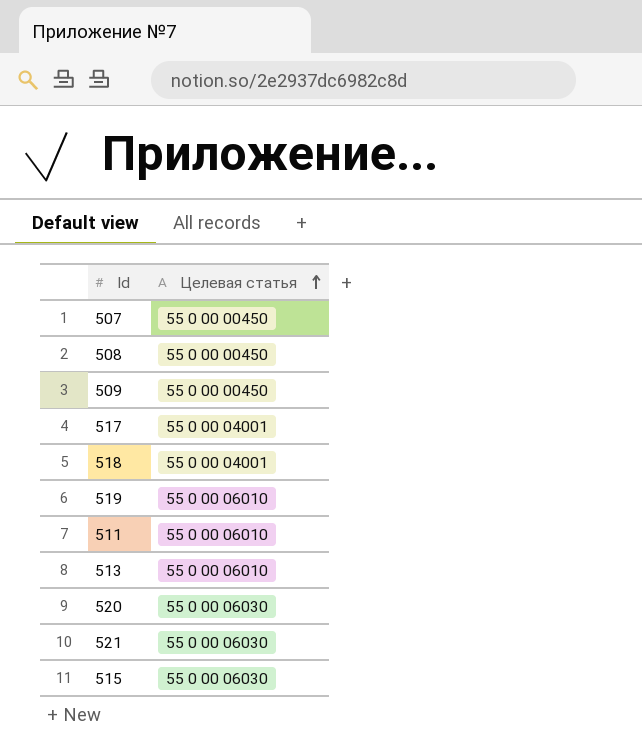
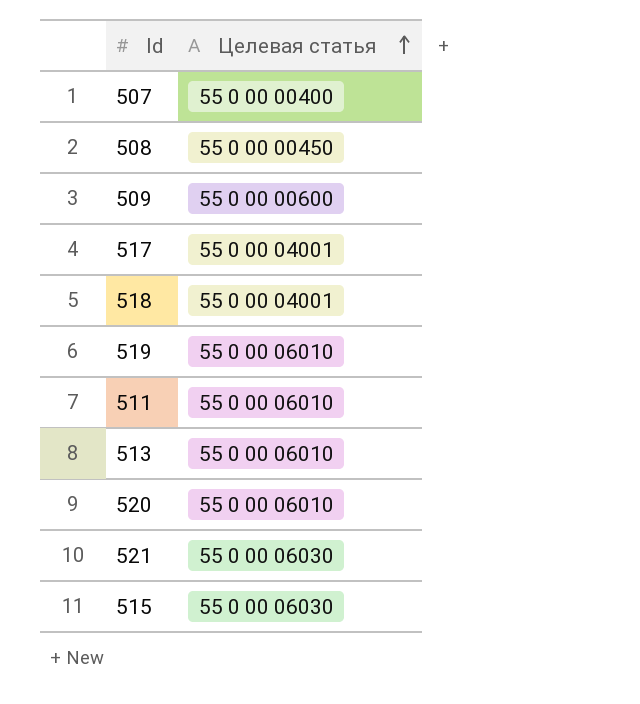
507 | Целевая статья: 55 0 00 00450 -> 55 0 00 00400
509 | Целевая статья: 55 0 00 00450 -> 55 0 00 00600
520 | Целевая статья: 55 0 00 06030 -> 55 0 00 06010

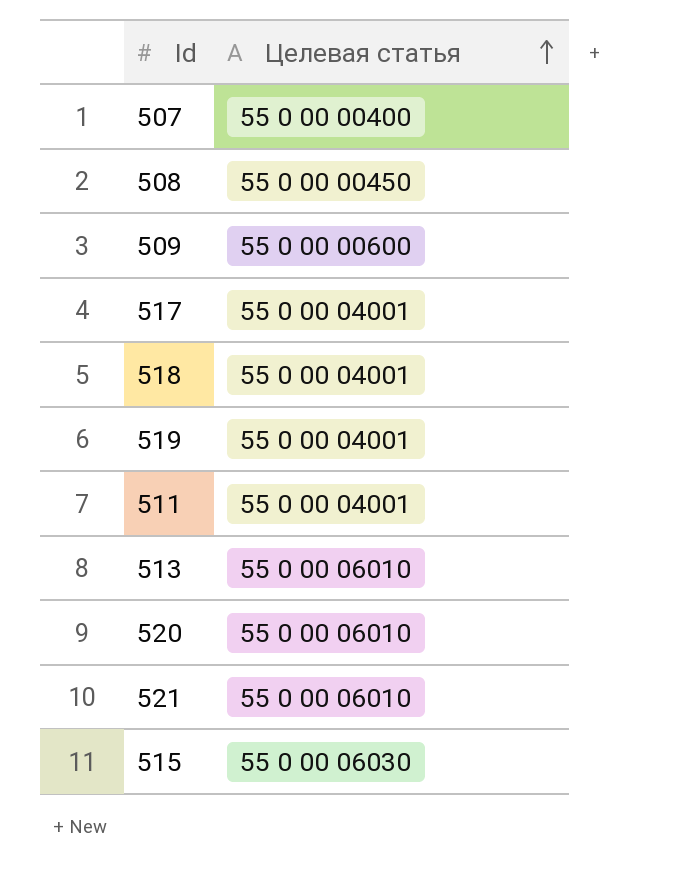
519 | Целевая статья: 55 0 00 06010 -> 55 0 00 04001
511 | Целевая статья: 55 0 00 06010 -> 55 0 00 04001
521 | Целевая статья: 55 0 00 06030 -> 55 0 00 06010

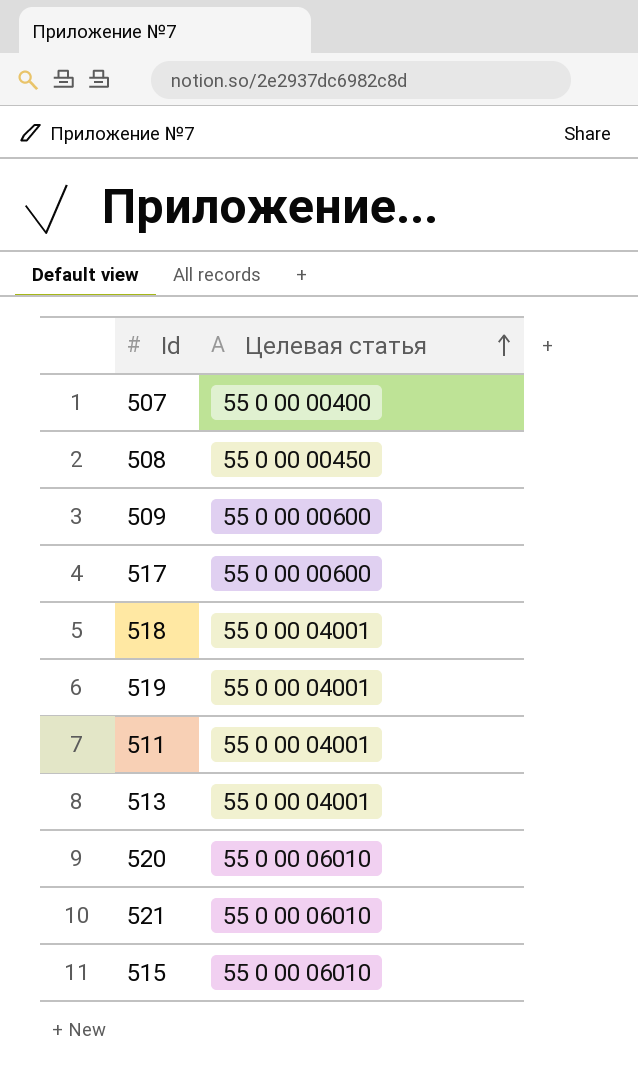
517 | Целевая статья: 55 0 00 04001 -> 55 0 00 00600
513 | Целевая статья: 55 0 00 06010 -> 55 0 00 04001
515 | Целевая статья: 55 0 00 06030 -> 55 0 00 06010

